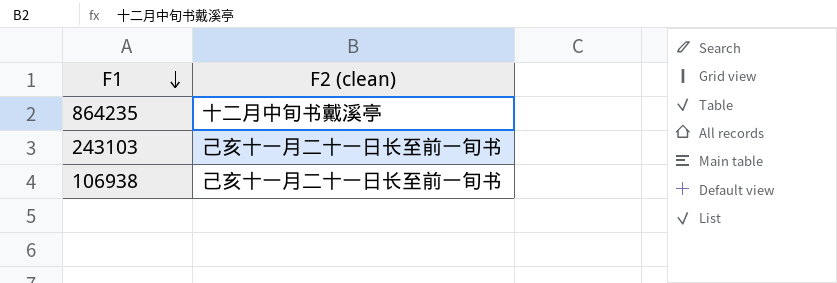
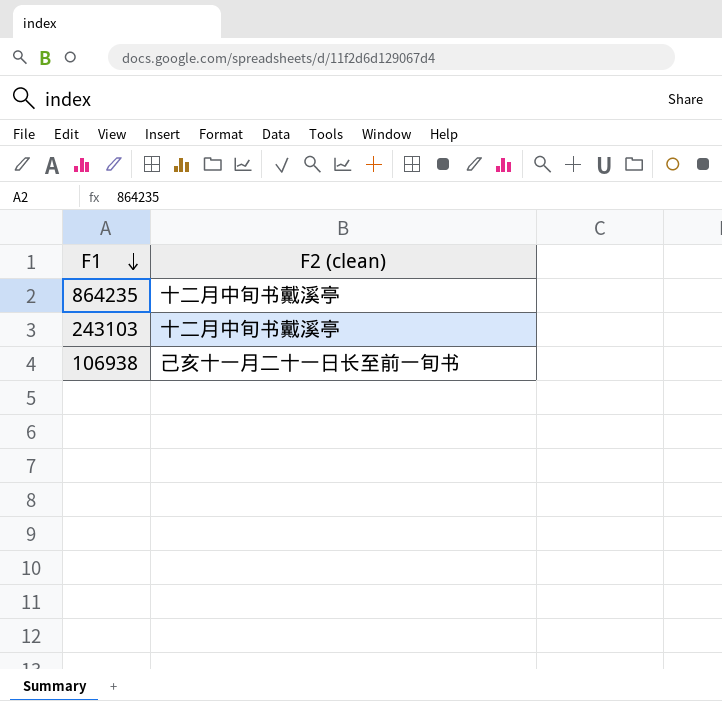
243103 | F2 (clean): 己亥十一月二十一日长至前一旬书 -> 十二月中旬书戴溪亭

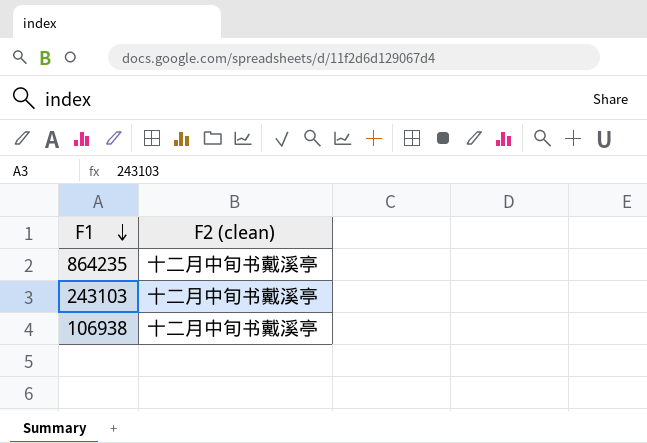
106938 | F2 (clean): 己亥十一月二十一日长至前一旬书 -> 十二月中旬书戴溪亭

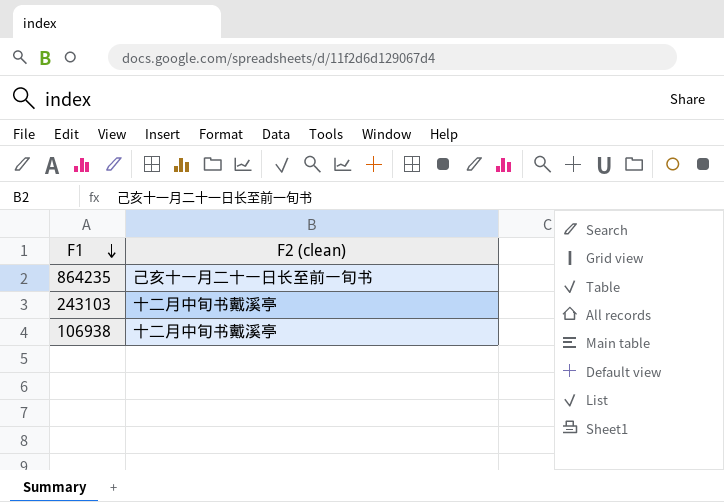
864235 | F2 (clean): 十二月中旬书戴溪亭 -> 己亥十一月二十一日长至前一旬书

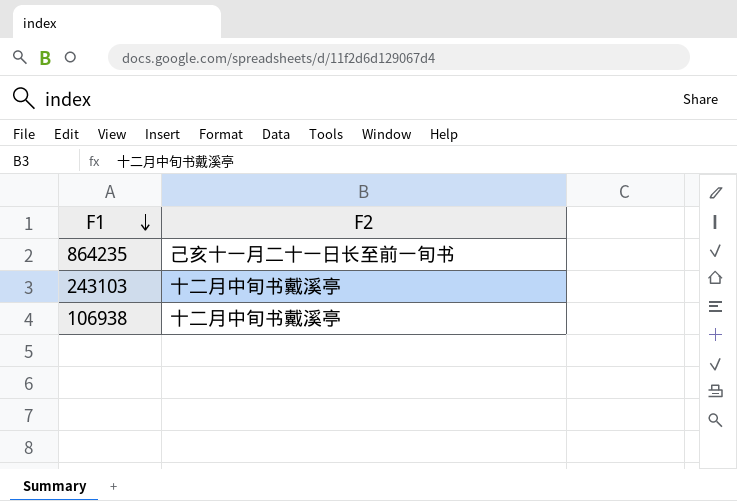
column name: F2 (clean) -> F2

